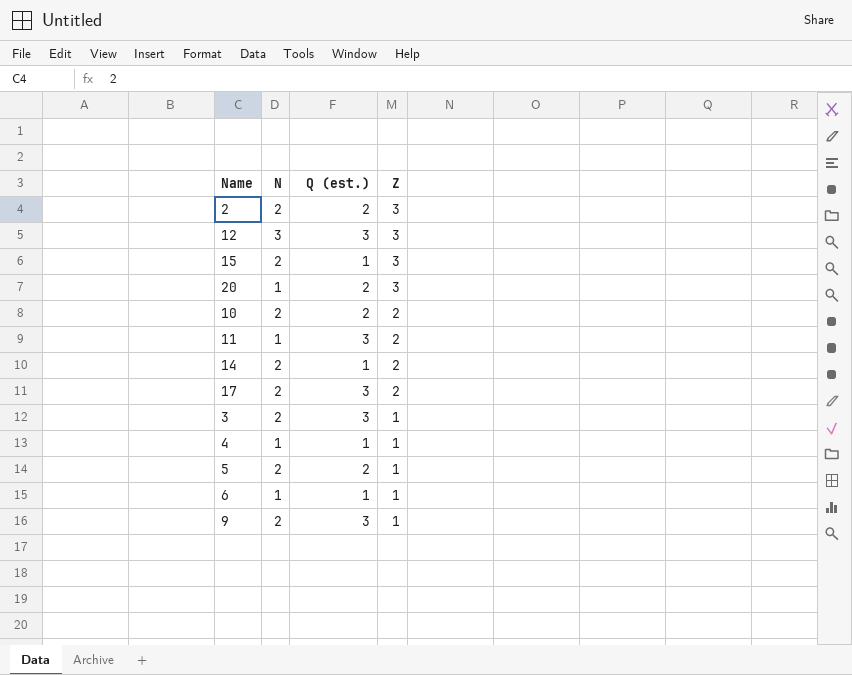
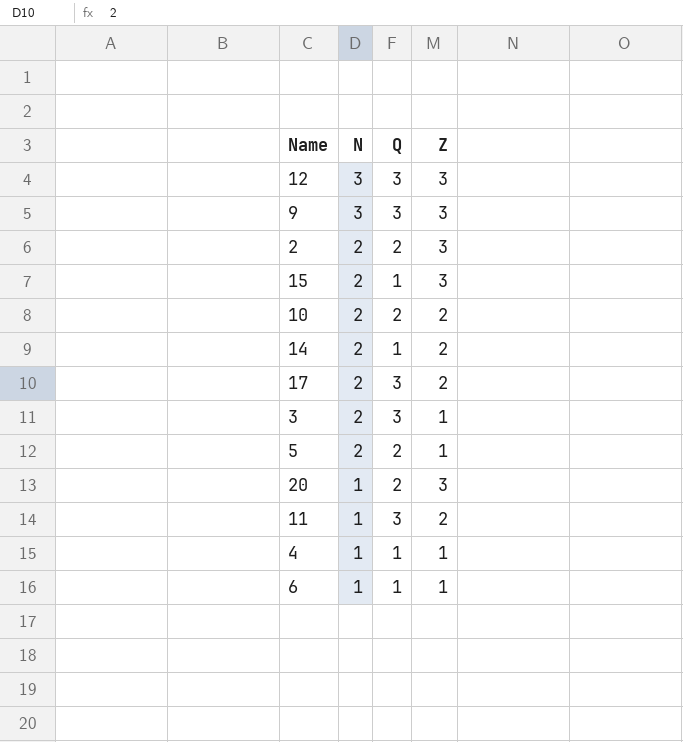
row order: Z descending -> N descending
column name: Q (est.) -> Q
9 | N: 2 -> 3
9 | Z: 1 -> 3

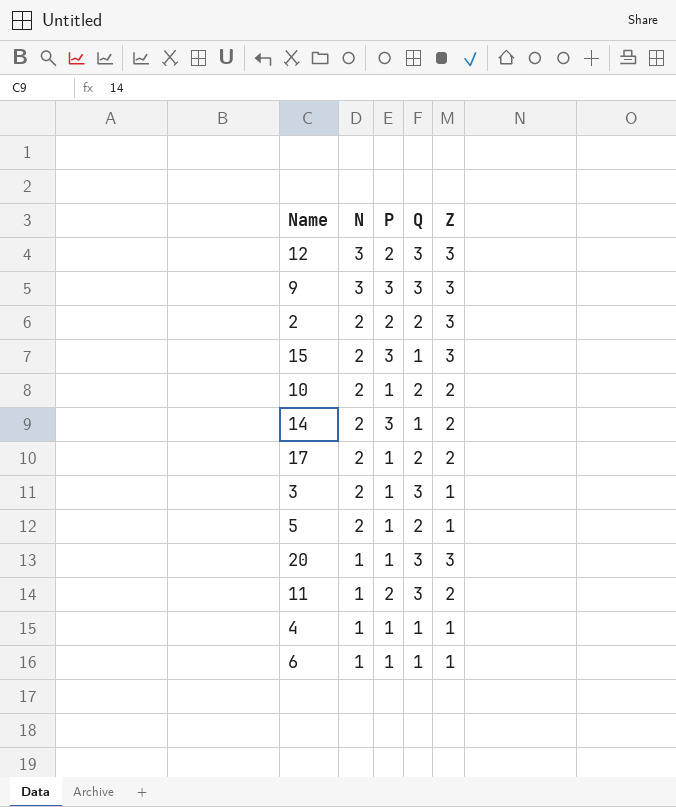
column P | position: none -> 3
17 | Q: 3 -> 2
20 | Q: 2 -> 3

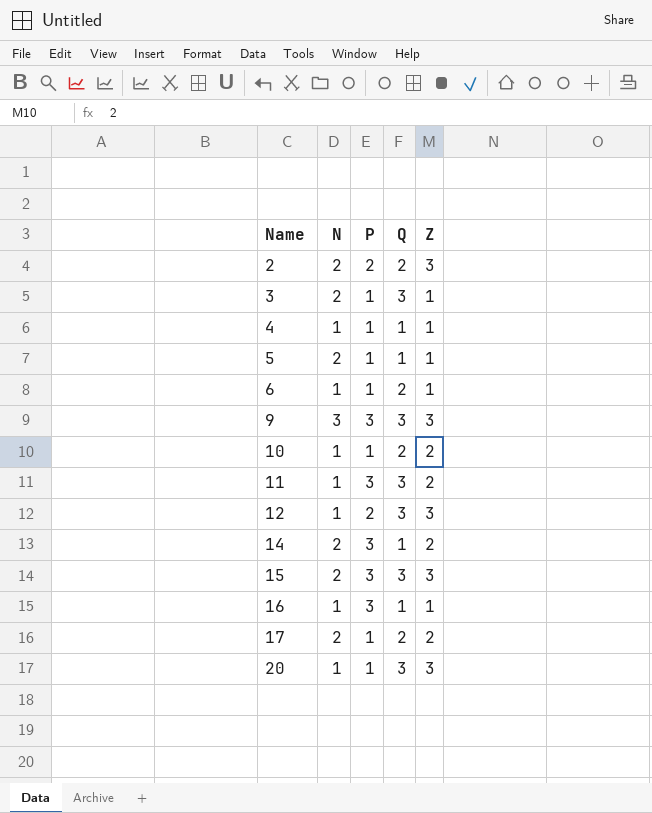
row order: N descending -> Name ascending
5 | Q: 2 -> 1
6 | Q: 1 -> 2
10 | N: 2 -> 1
11 | P: 2 -> 3
12 | N: 3 -> 1
15 | Q: 1 -> 3
row 16: none -> 1 | 3 | 1 | 1

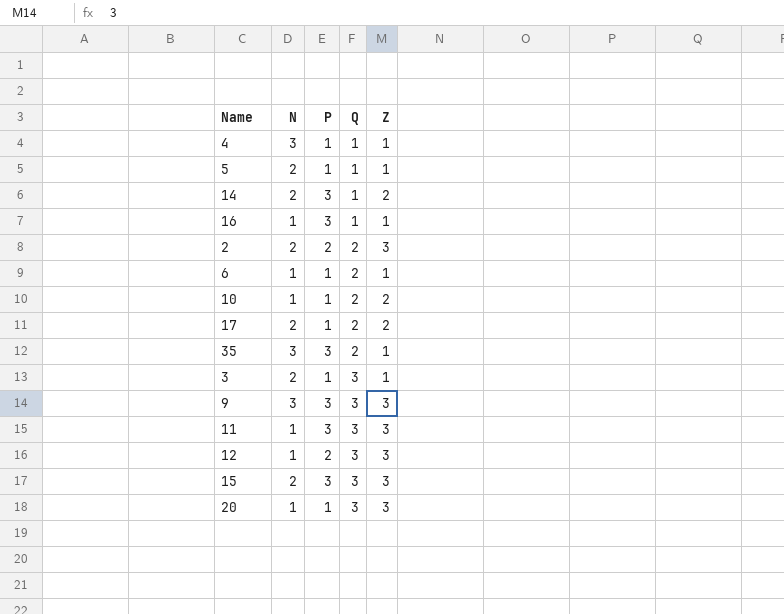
row order: Name ascending -> Q ascending
4 | N: 1 -> 3
row 35: none -> 3 | 3 | 2 | 1
11 | Z: 2 -> 3

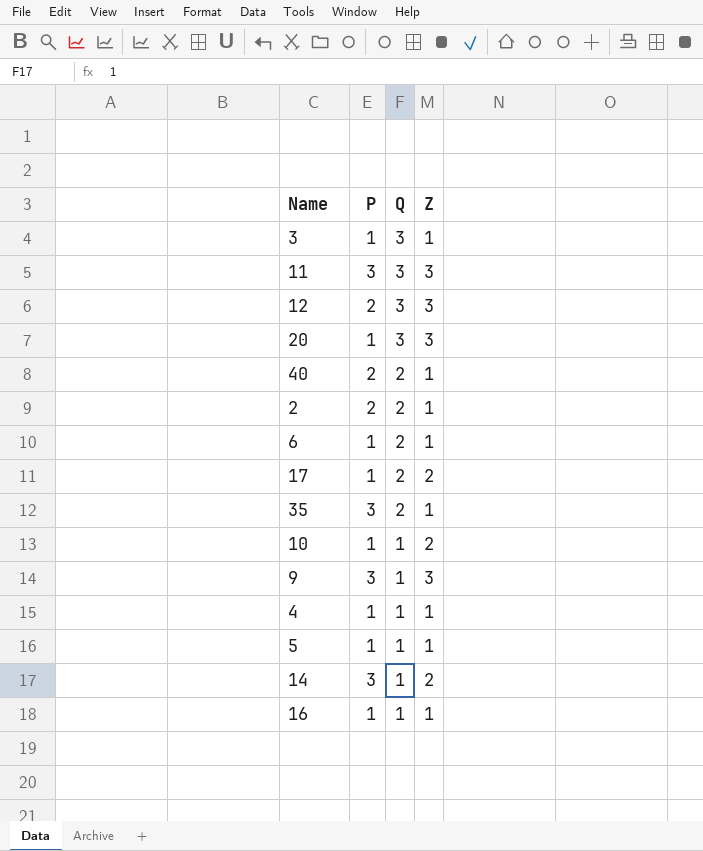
row order: Q ascending -> Q descending
column N | position: 2 -> none
row 15: 2 | 3 | 3 | 3 -> none
row 40: none -> 2 | 2 | 1
2 | Z: 3 -> 1
10 | Q: 2 -> 1
9 | Q: 3 -> 1
16 | P: 3 -> 1

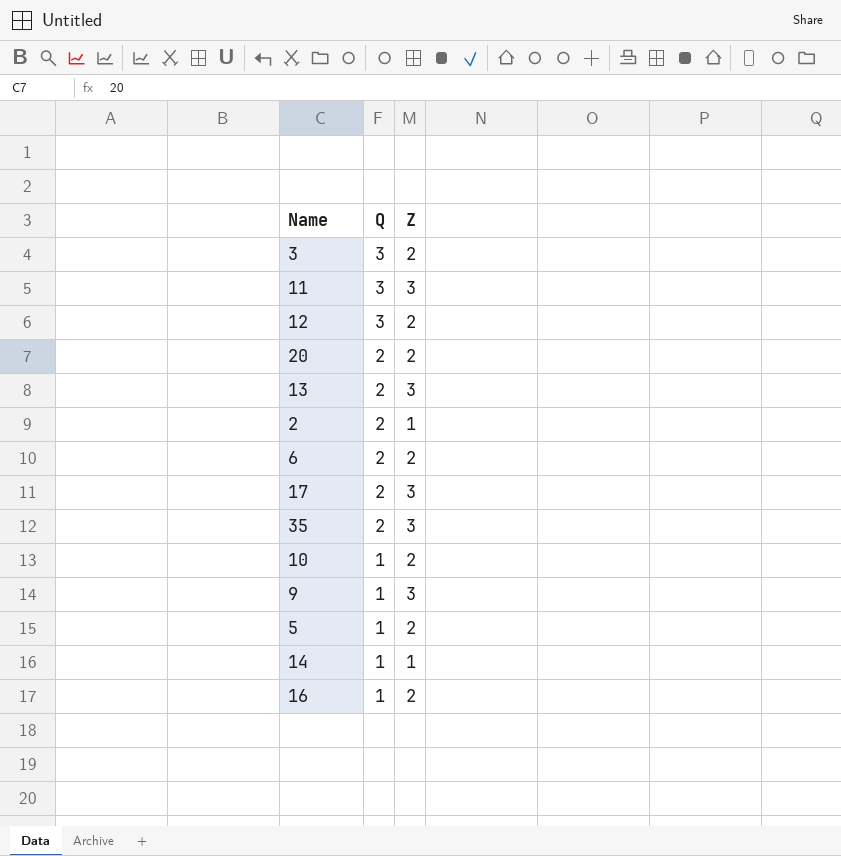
column P | position: 2 -> none
row 40: 2 | 2 | 1 -> none
row 4: 1 | 1 | 1 -> none
3 | Z: 1 -> 2
12 | Z: 3 -> 2
20 | Q: 3 -> 2
20 | Z: 3 -> 2
row 13: none -> 2 | 3
6 | Z: 1 -> 2
17 | Z: 2 -> 3
35 | Z: 1 -> 3
5 | Z: 1 -> 2
14 | Z: 2 -> 1
16 | Z: 1 -> 2

